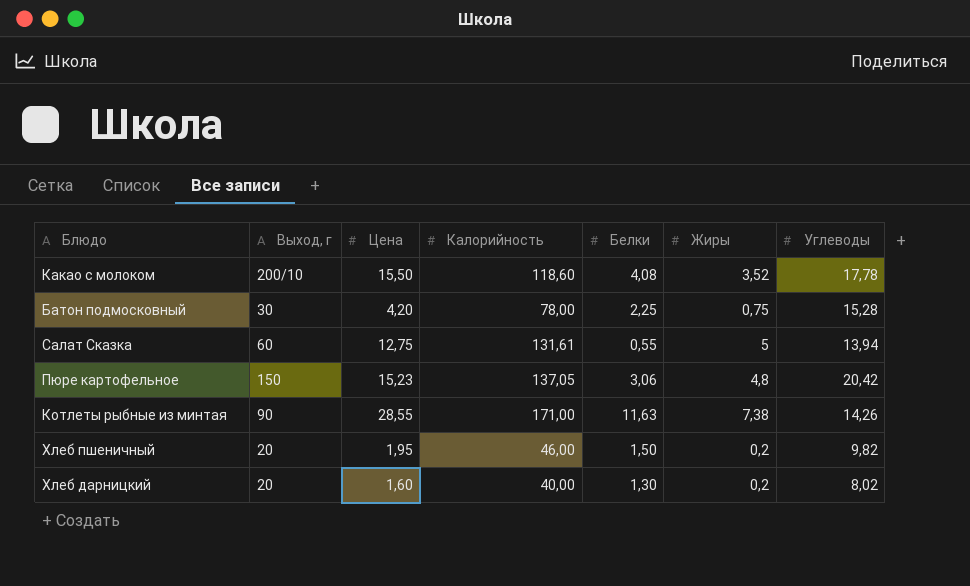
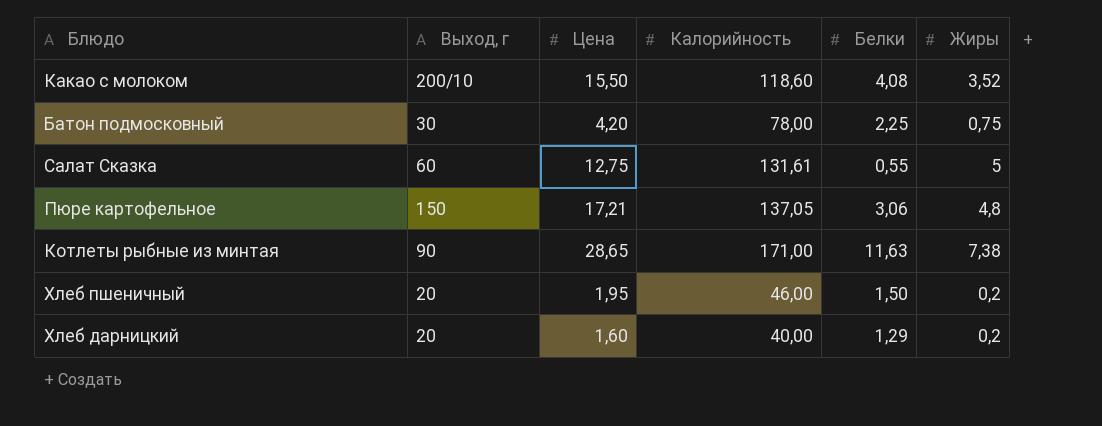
column Углеводы | position: 7 -> none
Пюре картофельное | Цена: 15,23 -> 17,21
Котлеты рыбные из минтая | Цена: 28,55 -> 28,65
Хлеб дарницкий | Белки: 1,30 -> 1,29

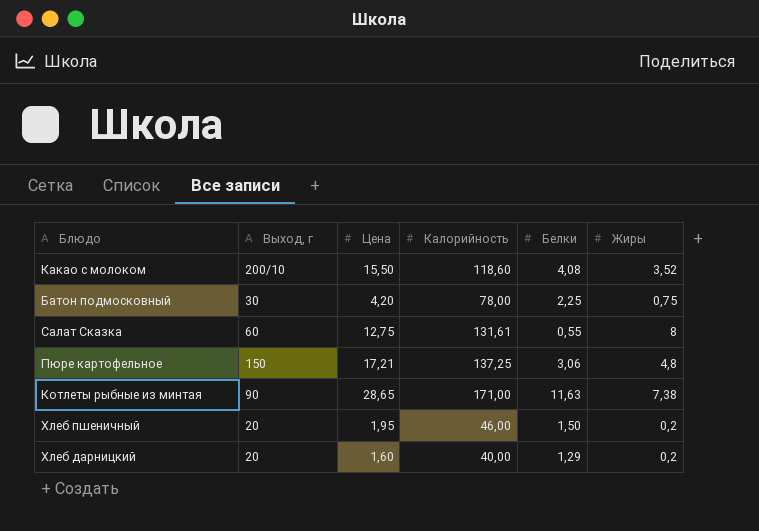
Салат Сказка | Жиры: 5 -> 8
Пюре картофельное | Калорийность: 137,05 -> 137,25

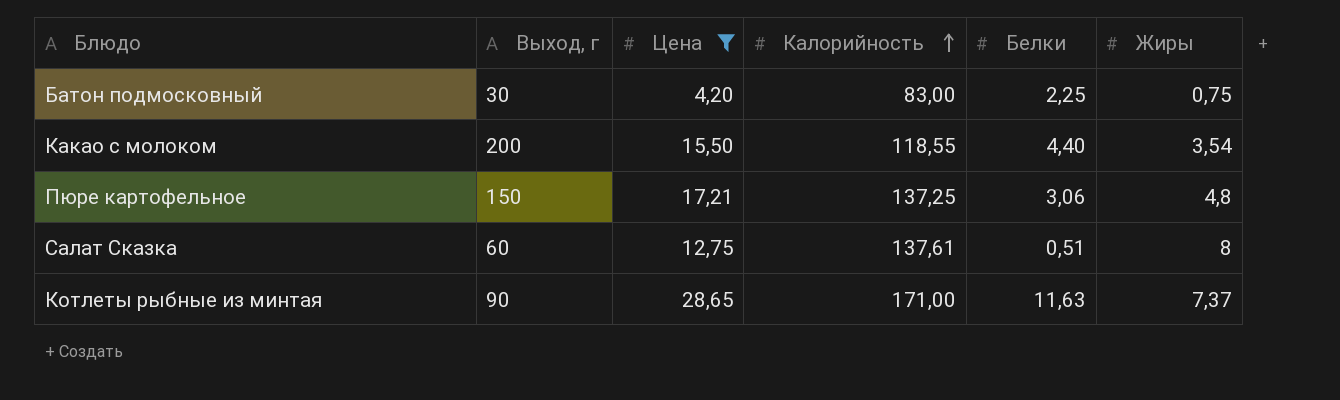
filter: none -> Цена >= 4,20
row order: none -> Калорийность ascending
Батон подмосковный | Калорийность: 78,00 -> 83,00
Какао с молоком | Выход, г: 200/10 -> 200
Какао с молоком | Калорийность: 118,60 -> 118,55
Какао с молоком | Белки: 4,08 -> 4,40
Какао с молоком | Жиры: 3,52 -> 3,54
Салат Сказка | Калорийность: 131,61 -> 137,61
Салат Сказка | Белки: 0,55 -> 0,51
Котлеты рыбные из минтая | Жиры: 7,38 -> 7,37

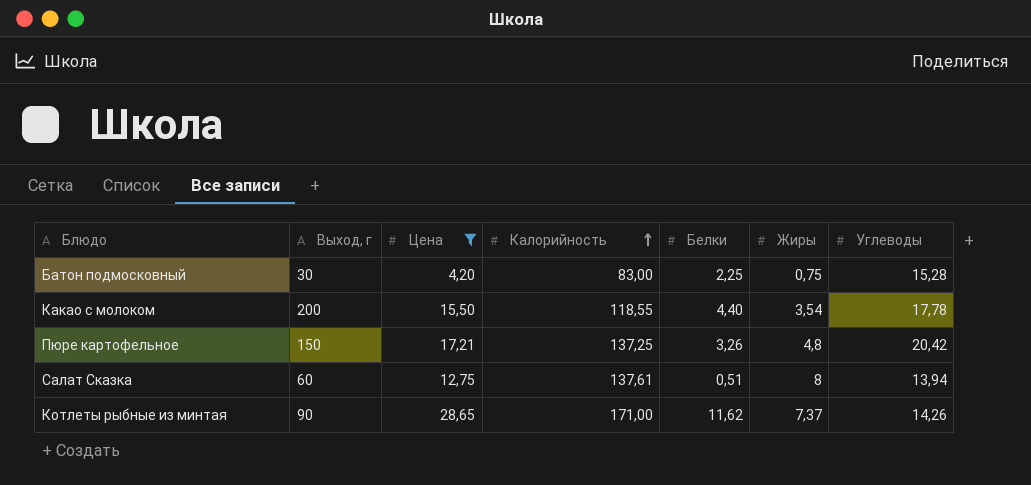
column Углеводы | position: none -> 7
Пюре картофельное | Белки: 3,06 -> 3,26
Котлеты рыбные из минтая | Белки: 11,63 -> 11,62

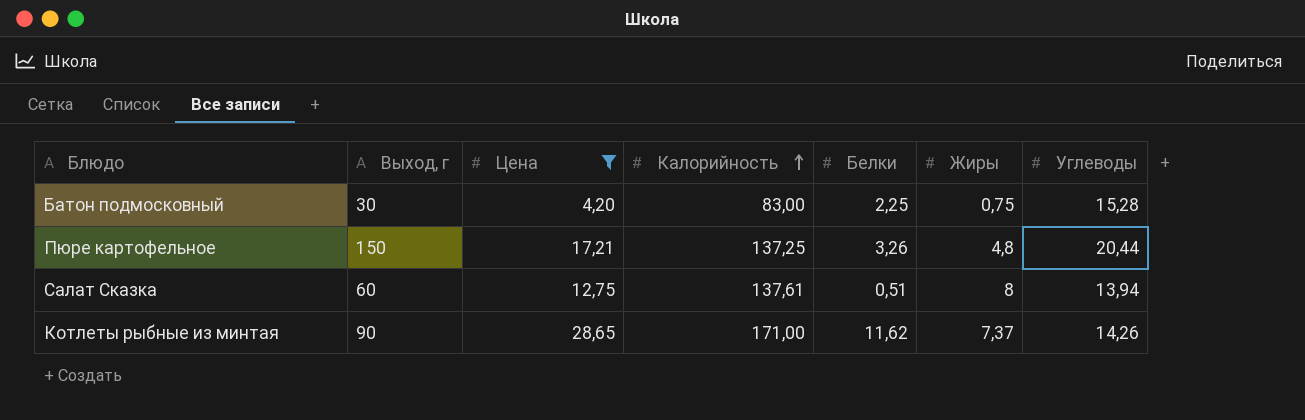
row Какао с молоком: 200 | 15,50 | 118,55 | 4,40 | 3,54 | 17,78 -> none
Пюре картофельное | Углеводы: 20,42 -> 20,44

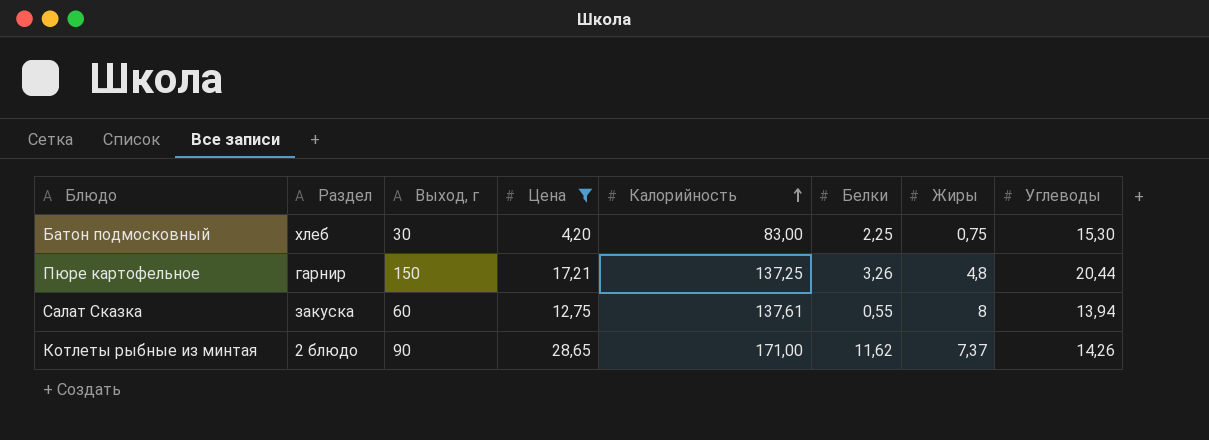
column Раздел | position: none -> 2
Батон подмосковный | Углеводы: 15,28 -> 15,30
Салат Сказка | Белки: 0,51 -> 0,55

